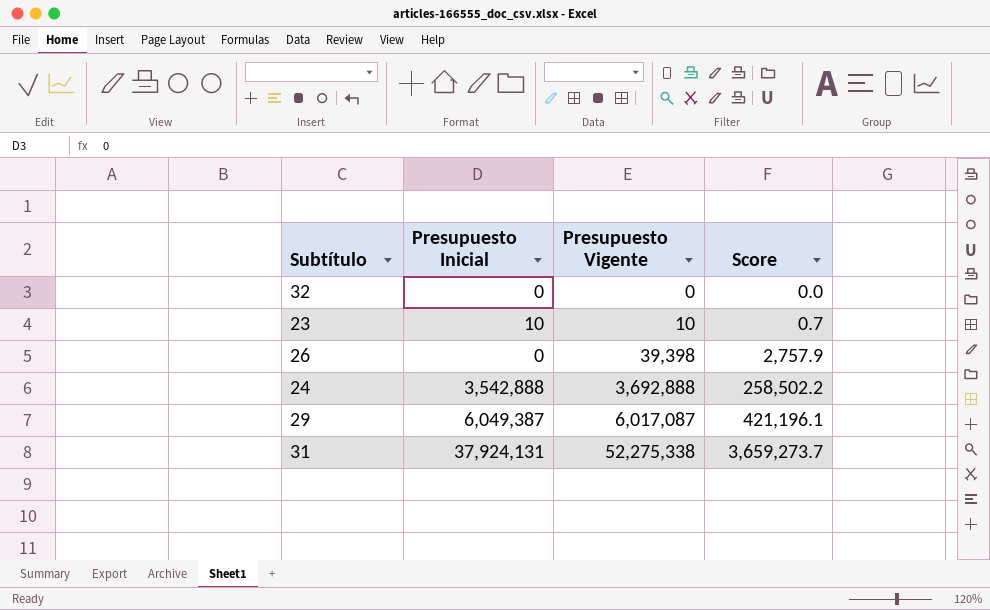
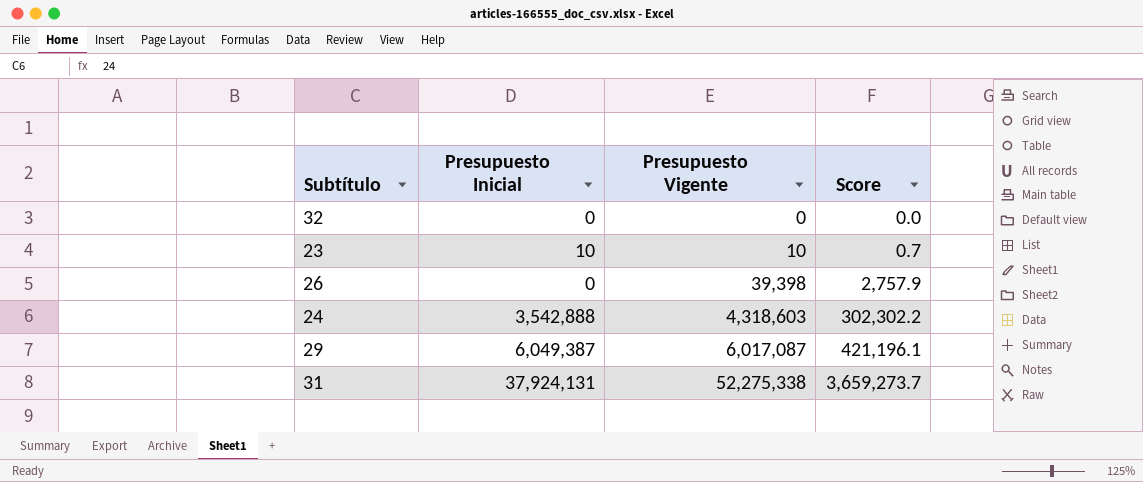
24 | Presupuesto Vigente: 3,692,888 -> 4,318,603
24 | Score: 258,502.2 -> 302,302.2

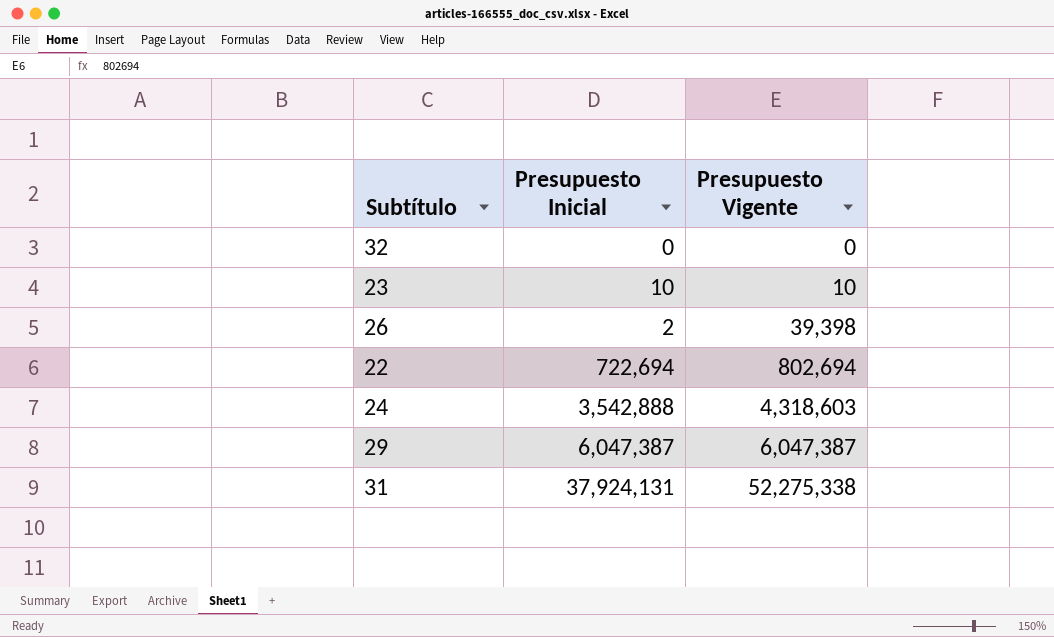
column Score | formula: [Presupuesto Vigente] * 0.07 -> none
26 | Presupuesto Inicial: 0 -> 2
row 22: none -> 722,694 | 802,694
29 | Presupuesto Inicial: 6,049,387 -> 6,047,387
29 | Presupuesto Vigente: 6,017,087 -> 6,047,387

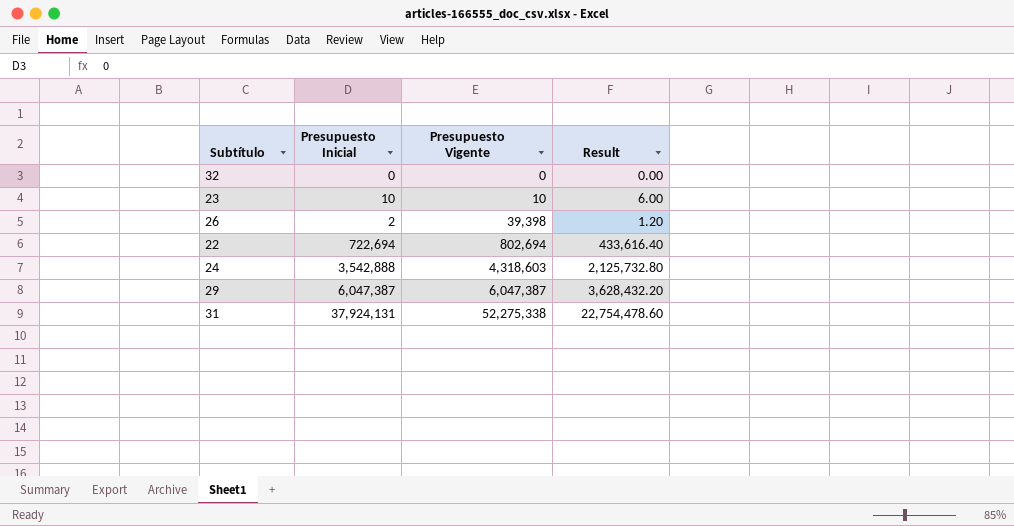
column Result | formula: none -> [Presupuesto Inicial] * 0.6

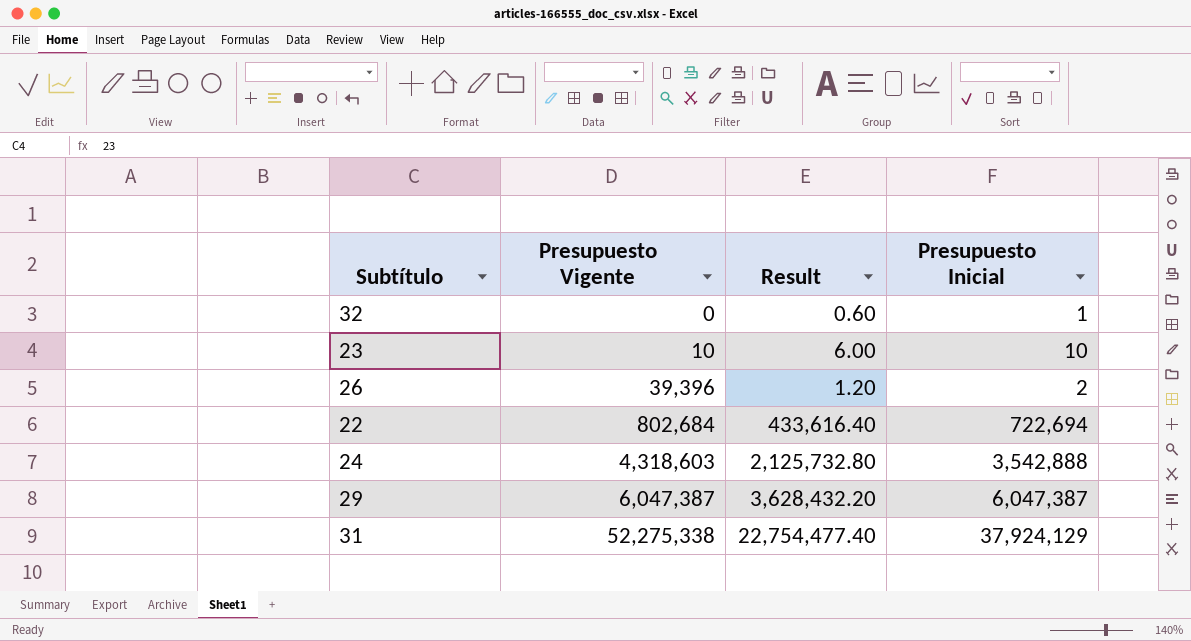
column Presupuesto Inicial | position: 2 -> 4
32 | Result: 0.00 -> 0.60
32 | Presupuesto Inicial: 0 -> 1
26 | Presupuesto Vigente: 39,398 -> 39,396
22 | Presupuesto Vigente: 802,694 -> 802,684
31 | Result: 22,754,478.60 -> 22,754,477.40
31 | Presupuesto Inicial: 37,924,131 -> 37,924,129

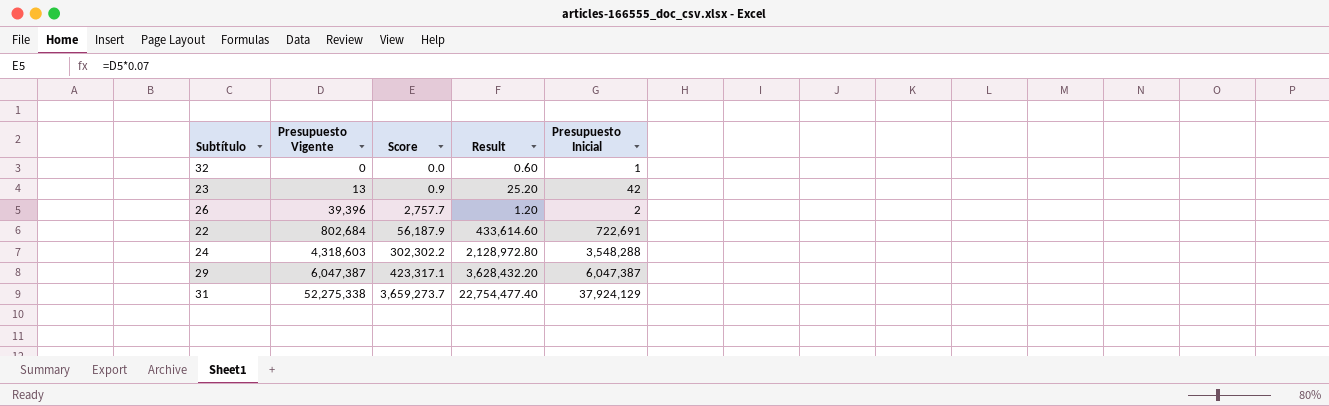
column Score | formula: none -> [Presupuesto Vigente] * 0.07
23 | Presupuesto Vigente: 10 -> 13
23 | Result: 6.00 -> 25.20
23 | Presupuesto Inicial: 10 -> 42
22 | Result: 433,616.40 -> 433,614.60
22 | Presupuesto Inicial: 722,694 -> 722,691
24 | Result: 2,125,732.80 -> 2,128,972.80
24 | Presupuesto Inicial: 3,542,888 -> 3,548,288

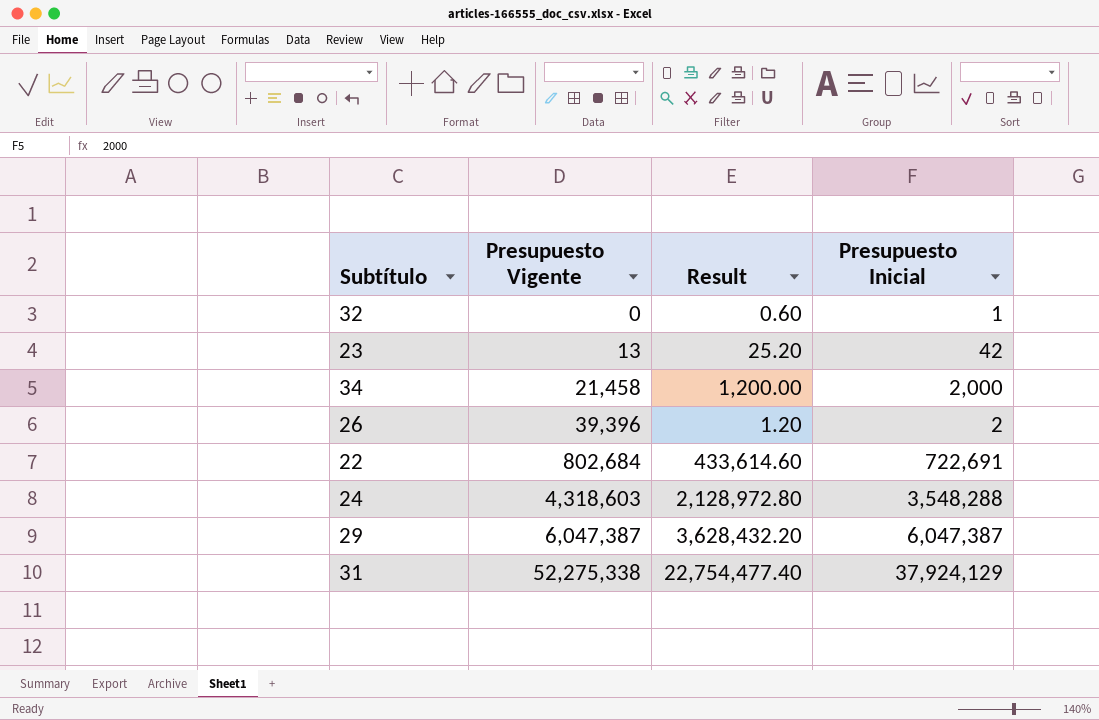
column Score | formula: [Presupuesto Vigente] * 0.07 -> none
row 34: none -> 21,458 | 1,200.00 | 2,000

